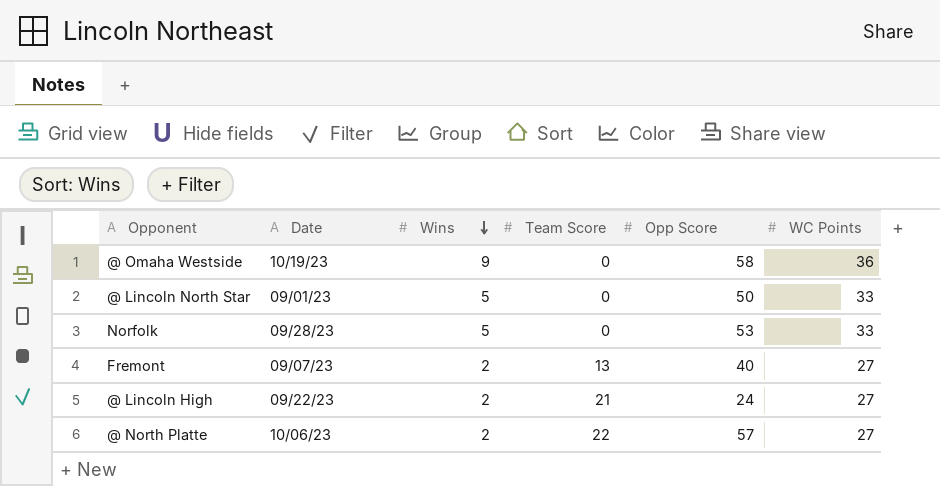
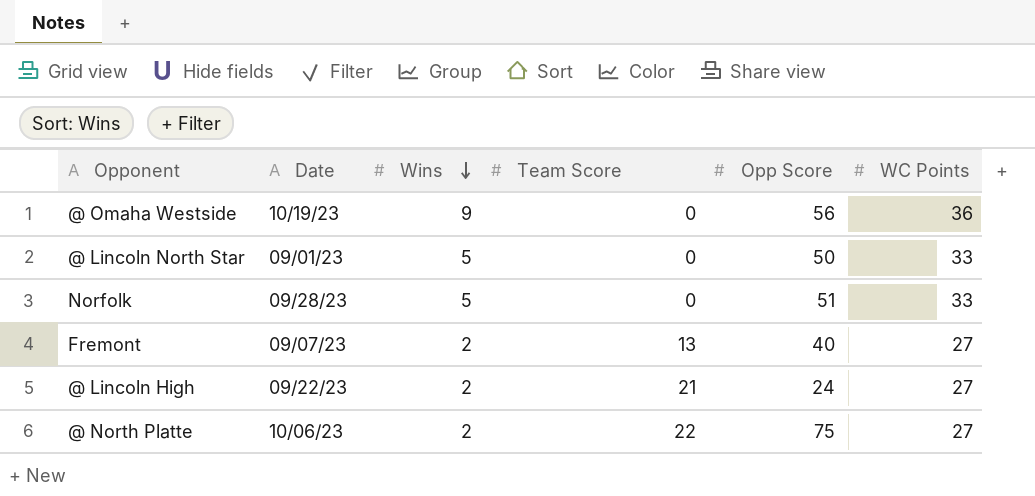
@ Omaha Westside | Opp Score: 58 -> 56
Norfolk | Opp Score: 53 -> 51
@ North Platte | Opp Score: 57 -> 75

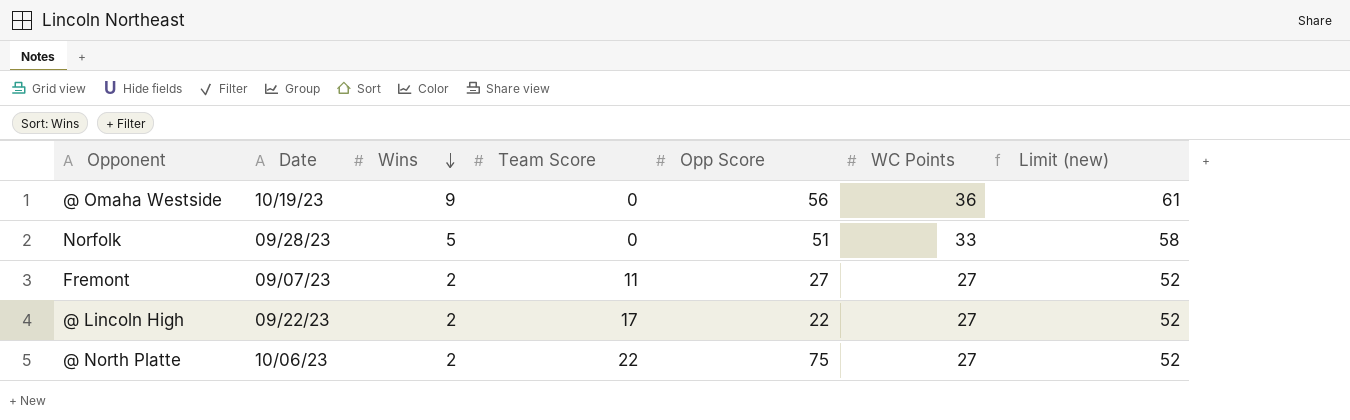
column Limit (new) | formula: none -> [WC Points] + 25
row @ Lincoln North Star: 09/01/23 | 5 | 0 | 50 | 33 -> none
Fremont | Team Score: 13 -> 11
Fremont | Opp Score: 40 -> 27
@ Lincoln High | Team Score: 21 -> 17
@ Lincoln High | Opp Score: 24 -> 22

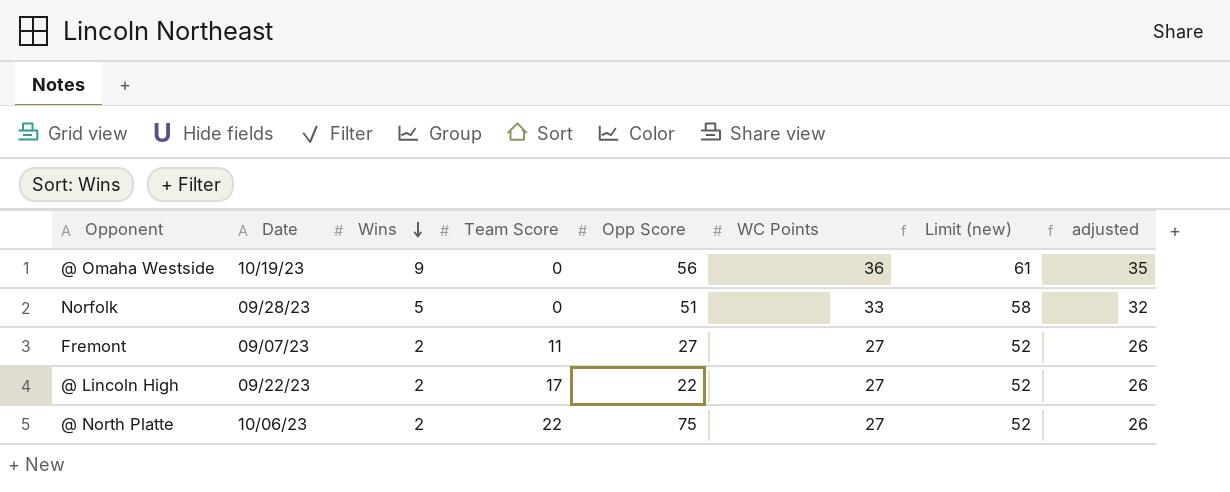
column adjusted | formula: none -> [WC Points] - 1

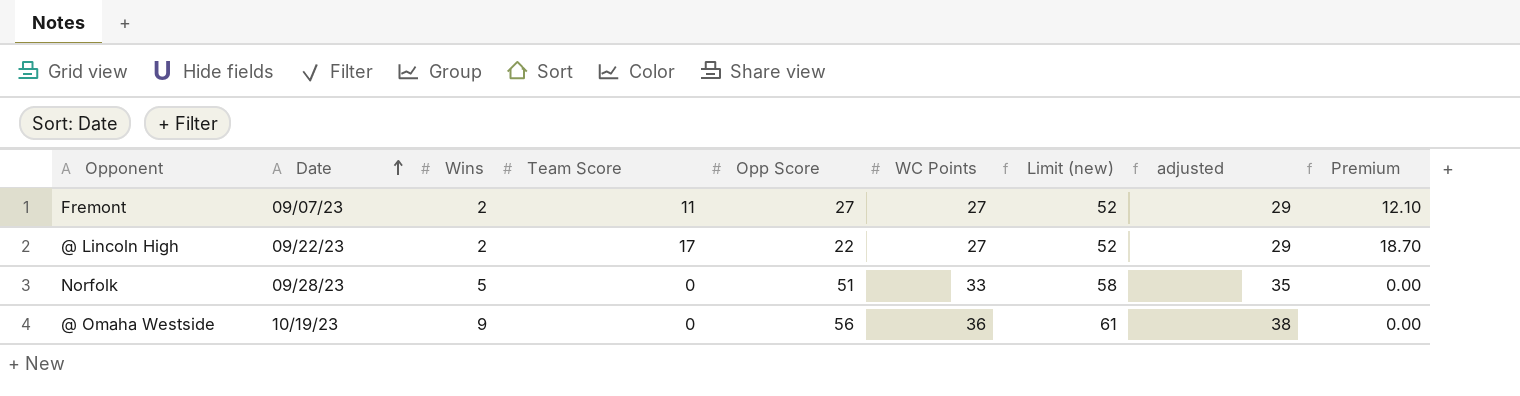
row order: Wins descending -> Date ascending
column adjusted | formula: [WC Points] - 1 -> [WC Points] + 2
column Premium | formula: none -> [Team Score] * 1.1
row @ North Platte: 10/06/23 | 2 | 22 | 75 | 27 | 52 | 26 -> none

